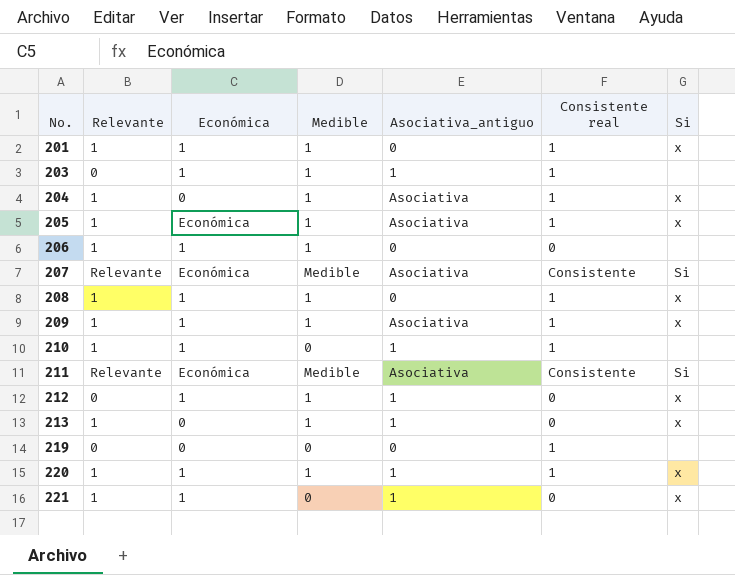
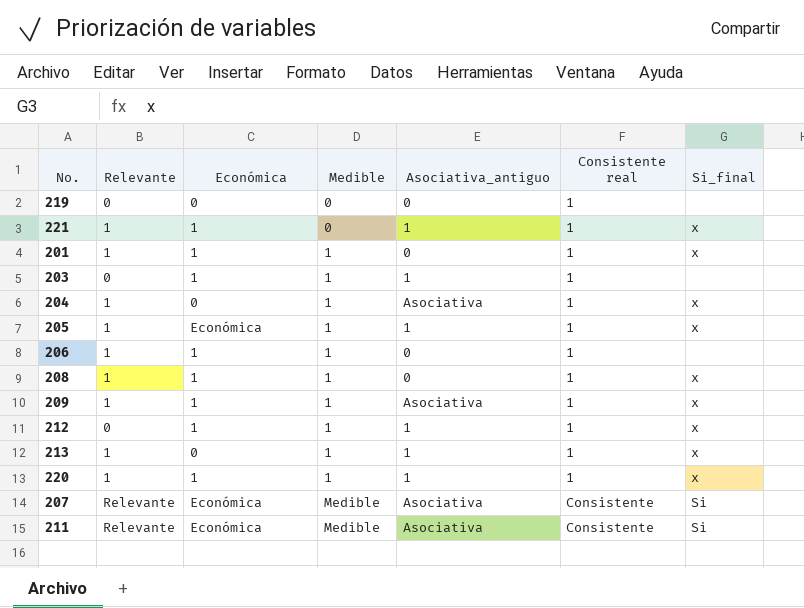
row order: No. ascending -> Medible ascending
column name: Si -> Si_final
row 210: 1 | 1 | 0 | 1 | 1 | none -> none
221 | Consistente real: 0 -> 1
205 | Asociativa_antiguo: Asociativa -> 1
206 | Consistente real: 0 -> 1
212 | Consistente real: 0 -> 1
213 | Consistente real: 0 -> 1

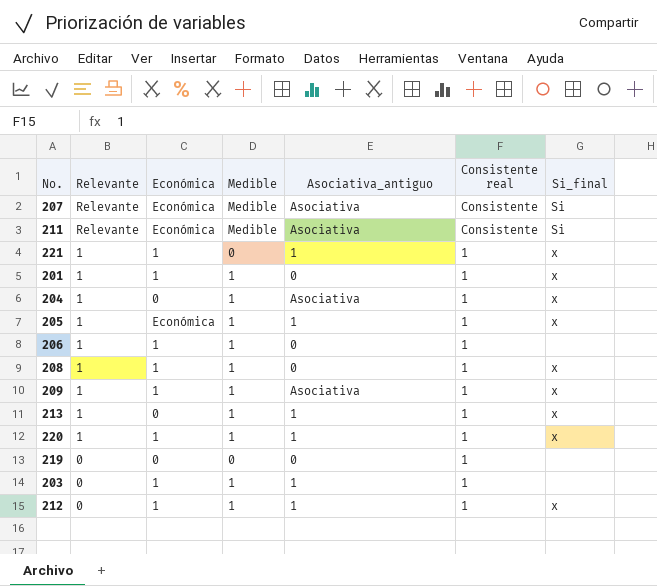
row order: Medible ascending -> Relevante descending

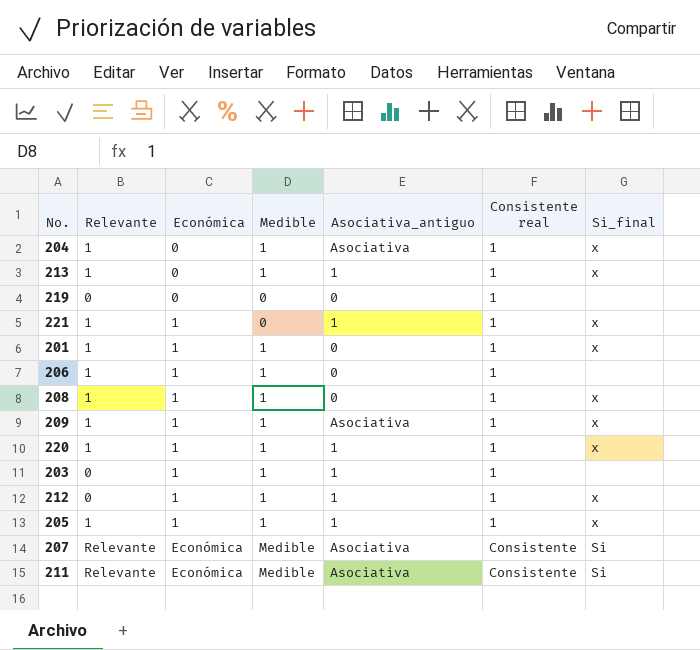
row order: Relevante descending -> Económica ascending
205 | Económica: Económica -> 1

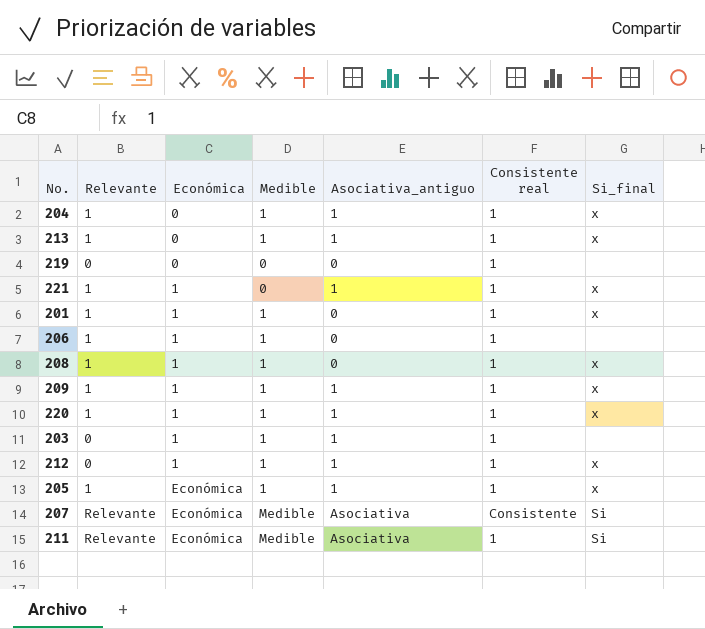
204 | Asociativa_antiguo: Asociativa -> 1
209 | Asociativa_antiguo: Asociativa -> 1
205 | Económica: 1 -> Económica
211 | Consistente real: Consistente -> 1

